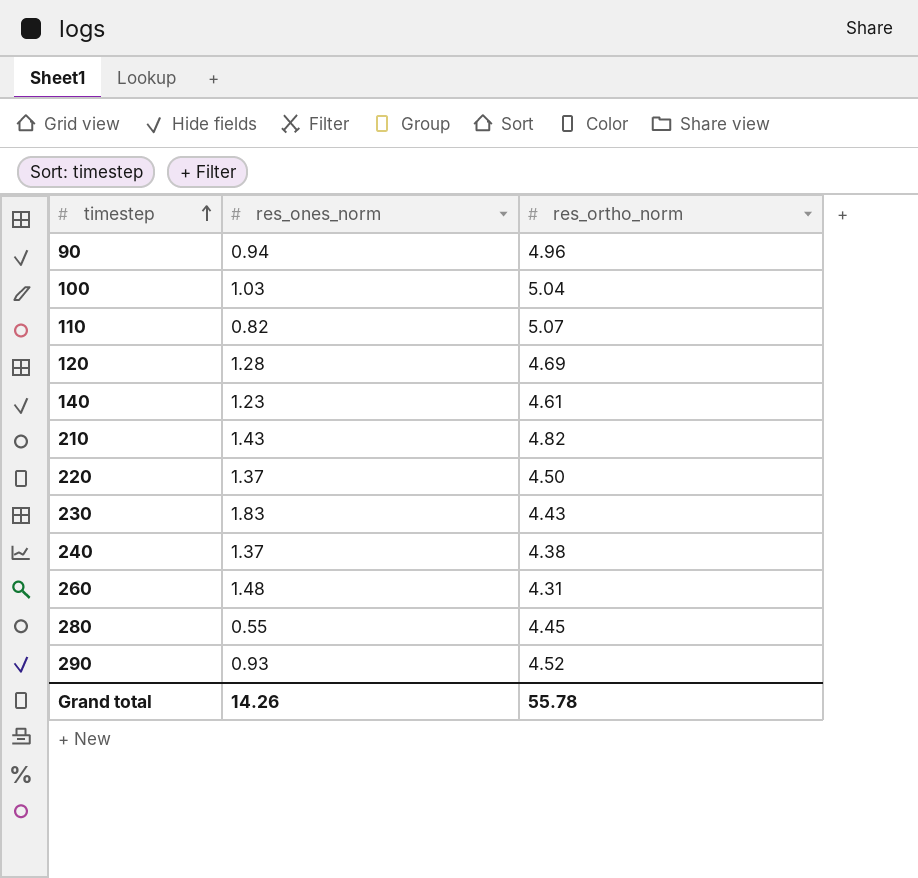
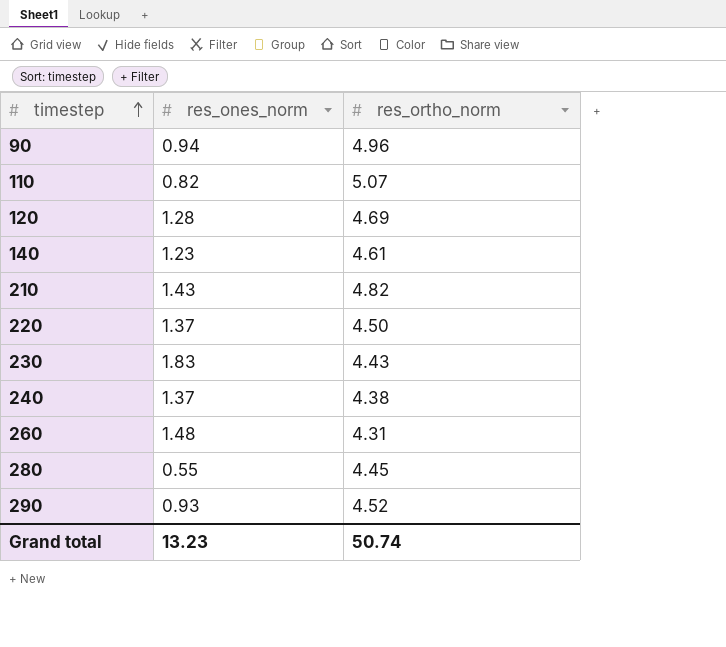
row 100: 1.03 | 5.04 -> none
Grand total | res_ones_norm: 14.26 -> 13.23
Grand total | res_ortho_norm: 55.78 -> 50.74

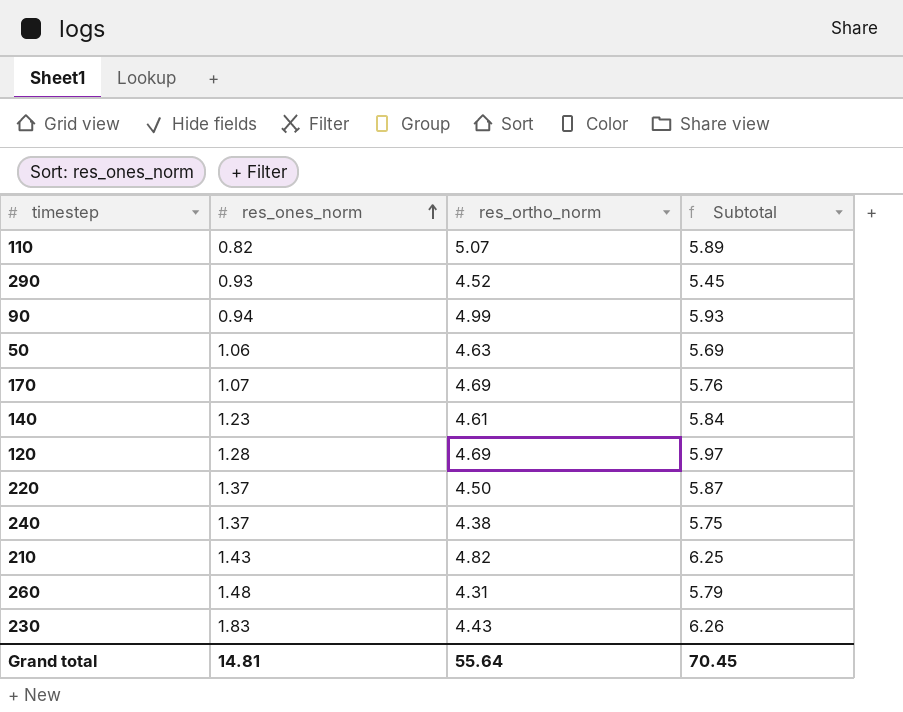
row order: timestep ascending -> res_ones_norm ascending
column Subtotal | formula: none -> [res_ones_norm] + [res_ortho_norm]
row 280: 0.55 | 4.45 -> none
90 | res_ortho_norm: 4.96 -> 4.99
row 50: none -> 1.06 | 4.63 | 5.69
row 170: none -> 1.07 | 4.69 | 5.76
Grand total | res_ones_norm: 13.23 -> 14.81
Grand total | res_ortho_norm: 50.74 -> 55.64

